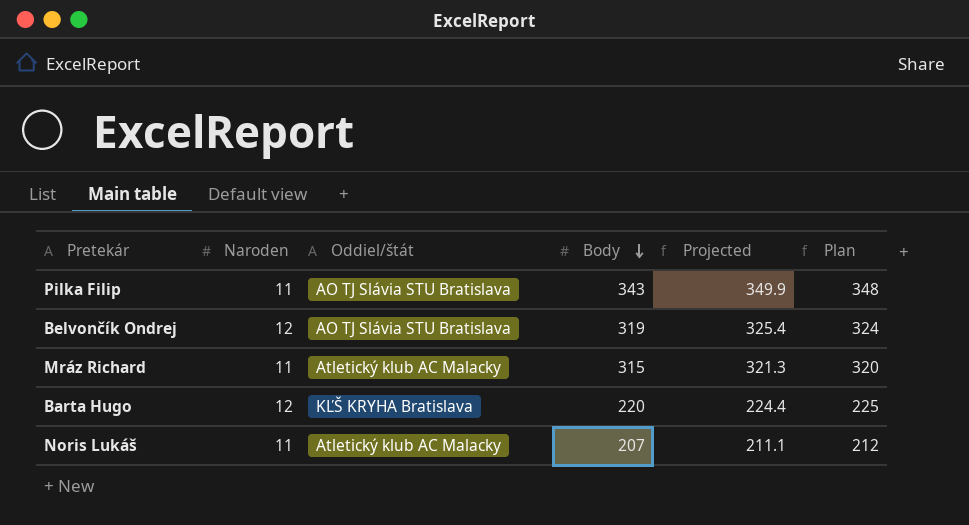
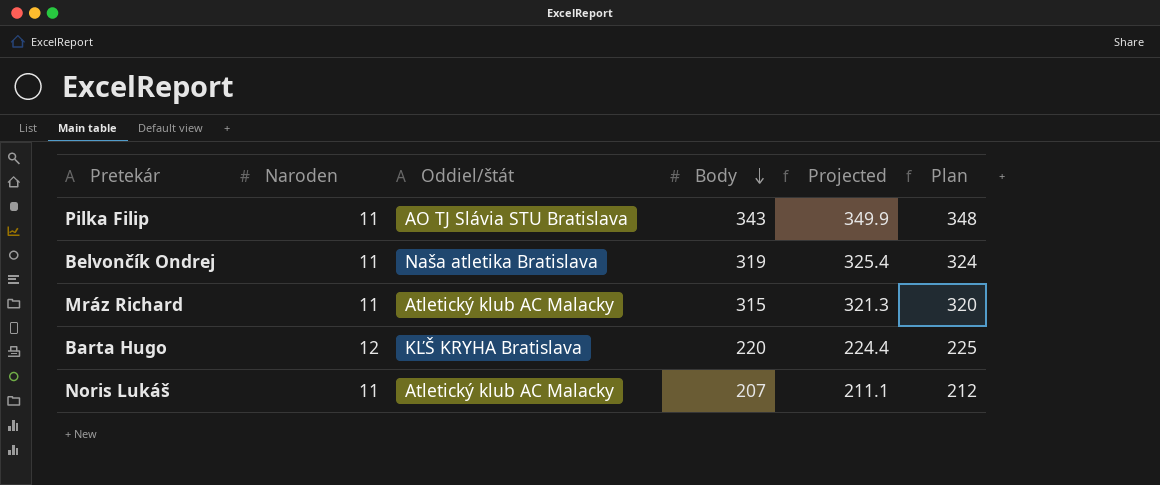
Belvončík Ondrej | Naroden: 12 -> 11
Belvončík Ondrej | Oddiel/štát: AO TJ Slávia STU Bratislava -> Naša atletika Bratislava

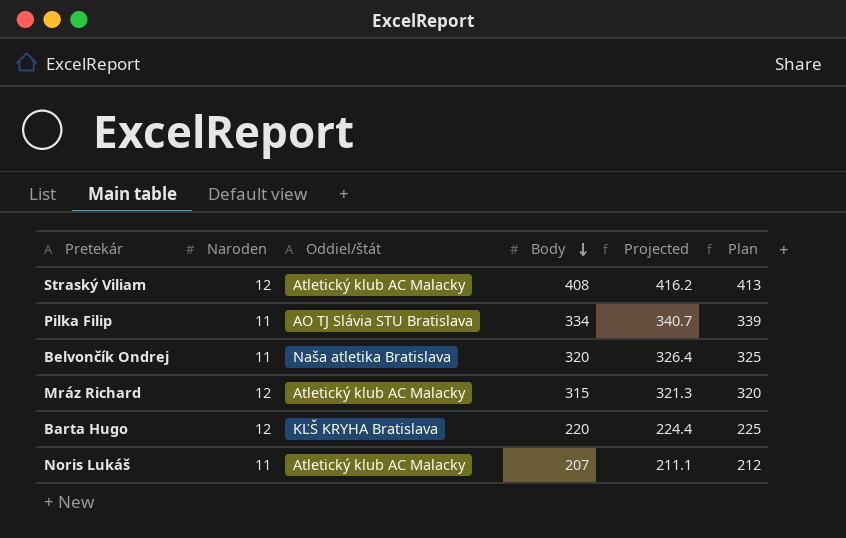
row Straský Viliam: none -> 12 | Atletický klub AC Malacky | 408 | 416.2 | 413
Pilka Filip | Body: 343 -> 334
Pilka Filip | Projected: 349.9 -> 340.7
Pilka Filip | Plan: 348 -> 339
Belvončík Ondrej | Body: 319 -> 320
Belvončík Ondrej | Projected: 325.4 -> 326.4
Belvončík Ondrej | Plan: 324 -> 325
Mráz Richard | Naroden: 11 -> 12

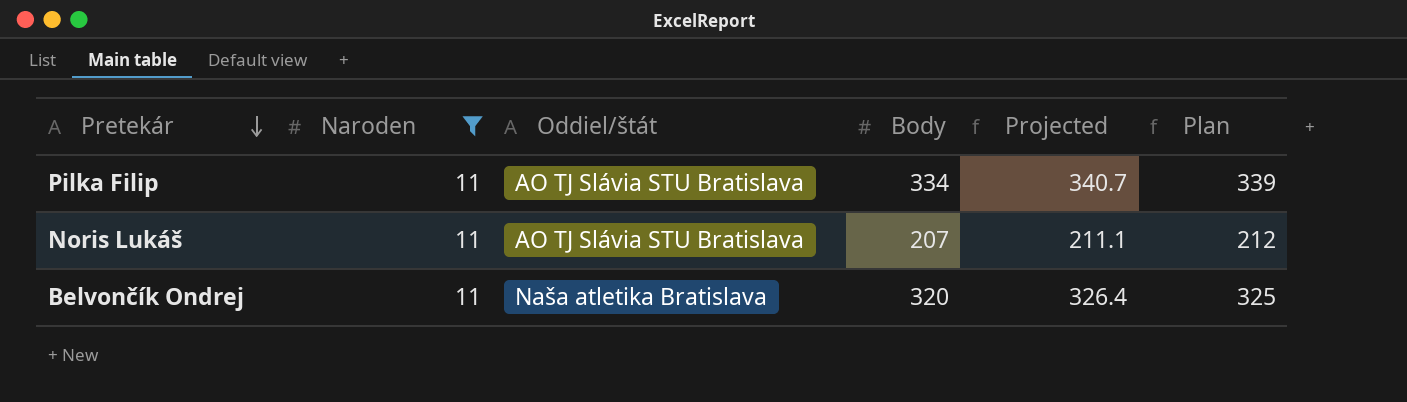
filter: none -> Naroden = 11
row order: Body descending -> Pretekár descending
Noris Lukáš | Oddiel/štát: Atletický klub AC Malacky -> AO TJ Slávia STU Bratislava

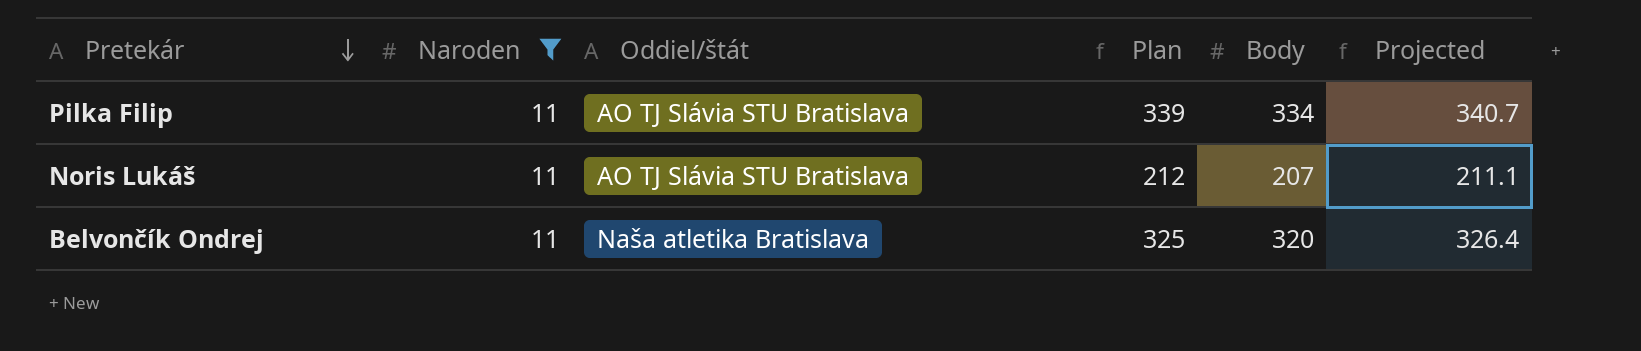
column Plan | position: 6 -> 4

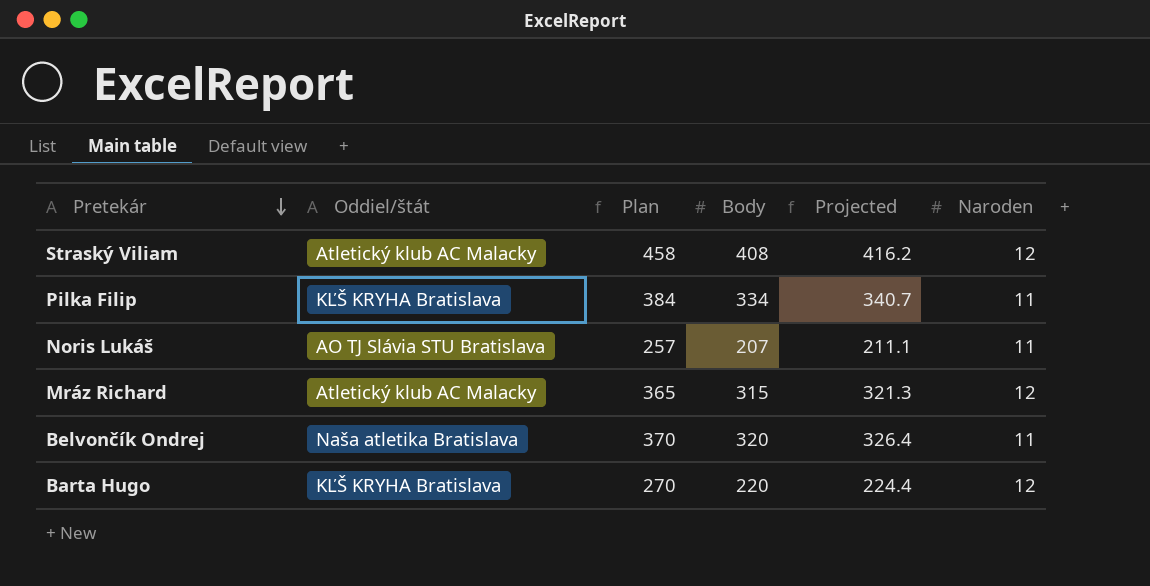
filter: Naroden = 11 -> none
column Plan | formula: [Body] + 5 -> [Body] + 50
column Naroden | position: 2 -> 6
Pilka Filip | Oddiel/štát: AO TJ Slávia STU Bratislava -> KĽŠ KRYHA Bratislava

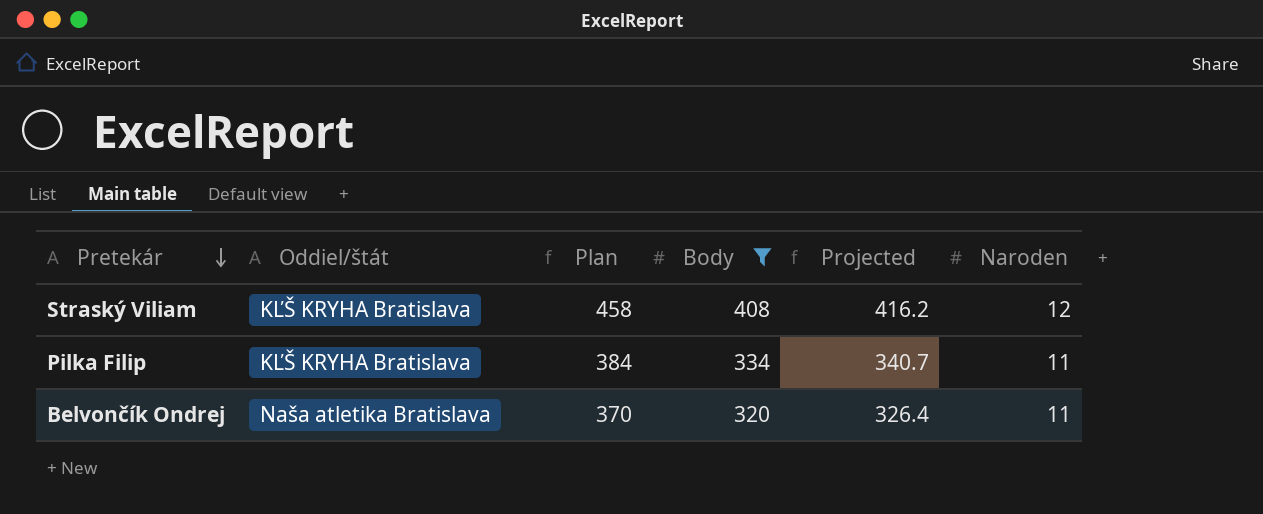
filter: none -> Body >= 320
Straský Viliam | Oddiel/štát: Atletický klub AC Malacky -> KĽŠ KRYHA Bratislava

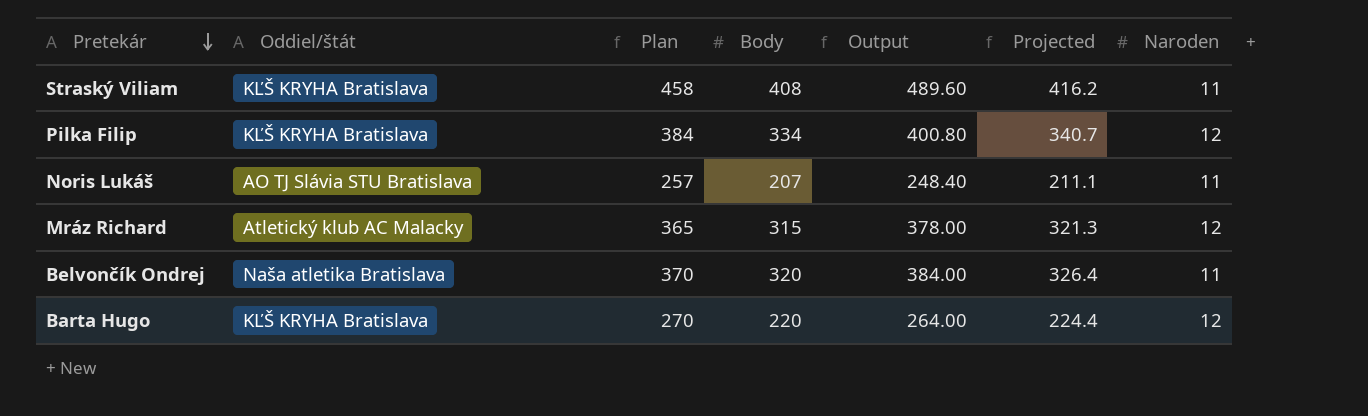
filter: Body >= 320 -> none
column Output | formula: none -> [Body] * 1.2
Straský Viliam | Naroden: 12 -> 11
Pilka Filip | Naroden: 11 -> 12

